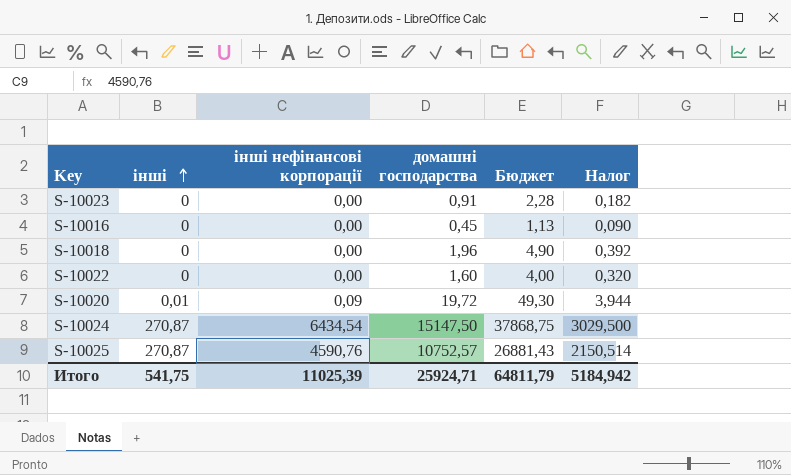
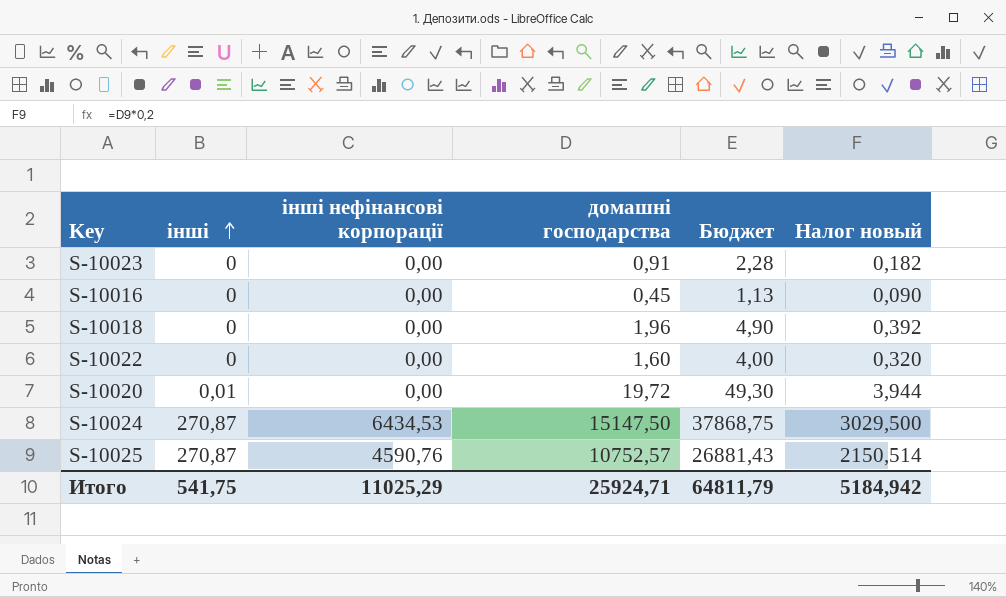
column name: Налог -> Налог новый
S-10020 | інші нефінансові корпорації: 0,09 -> 0,00
S-10024 | інші нефінансові корпорації: 6434,54 -> 6434,53
Итого | інші нефінансові корпорації: 11025,39 -> 11025,29

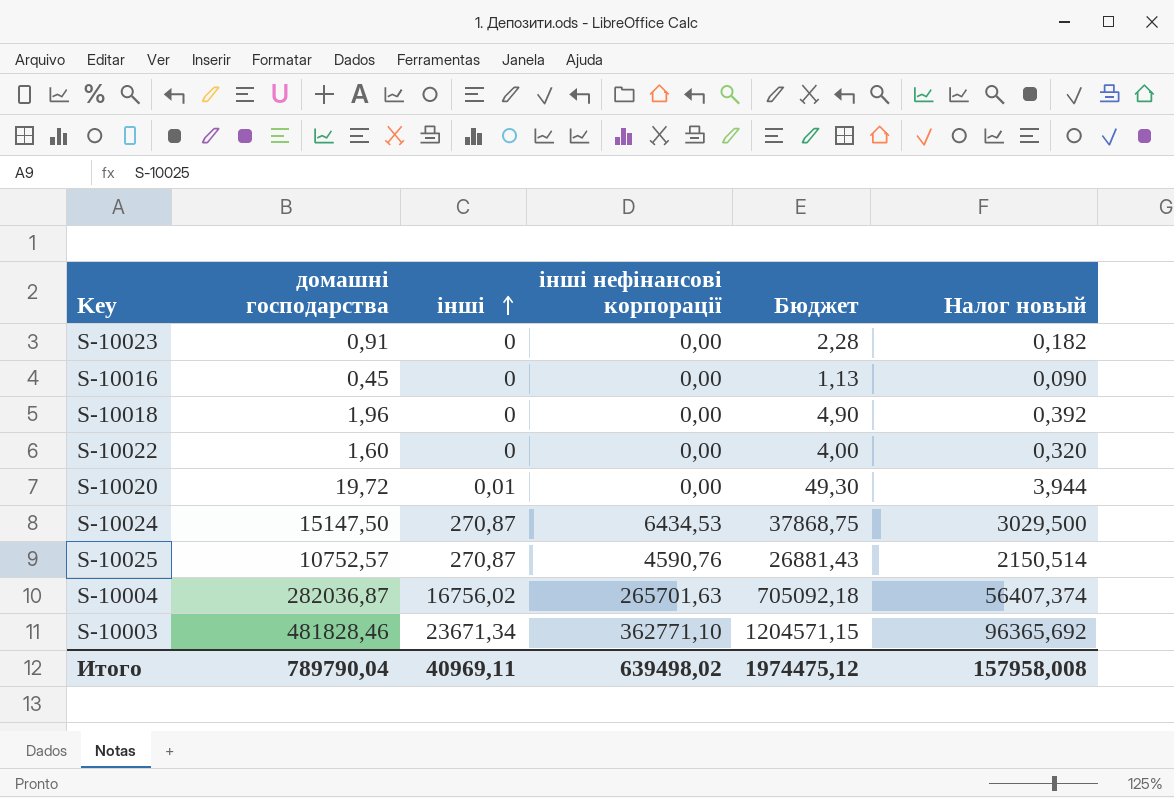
column домашні господарства | position: 4 -> 2
row S-10004: none -> 282036,87 | 16756,02 | 265701,63 | 705092,18 | 56407,374
row S-10003: none -> 481828,46 | 23671,34 | 362771,10 | 1204571,15 | 96365,692
Итого | домашні господарства: 25924,71 -> 789790,04
Итого | інші: 541,75 -> 40969,11
Итого | інші нефінансові корпорації: 11025,29 -> 639498,02
Итого | Бюджет: 64811,79 -> 1974475,12
Итого | Налог новый: 5184,942 -> 157958,008

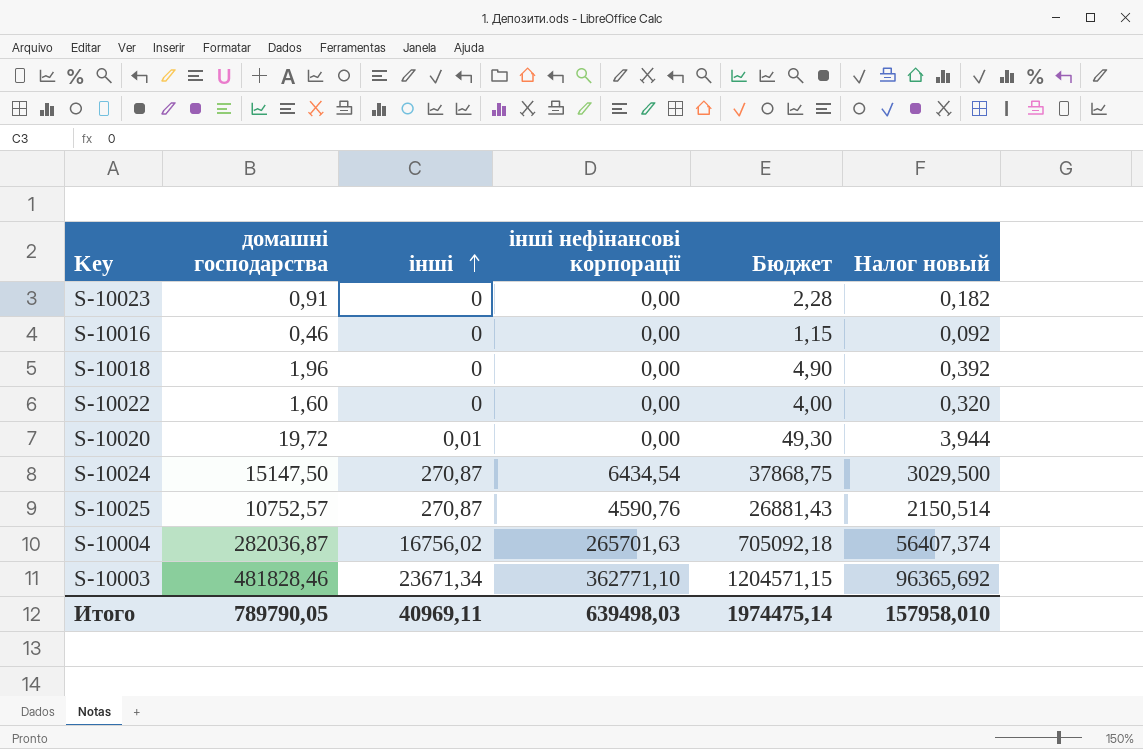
S-10016 | домашні господарства: 0,45 -> 0,46
S-10016 | Бюджет: 1,13 -> 1,15
S-10016 | Налог новый: 0,090 -> 0,092
S-10024 | інші нефінансові корпорації: 6434,53 -> 6434,54
Итого | домашні господарства: 789790,04 -> 789790,05
Итого | інші нефінансові корпорації: 639498,02 -> 639498,03
Итого | Бюджет: 1974475,12 -> 1974475,14
Итого | Налог новый: 157958,008 -> 157958,010

